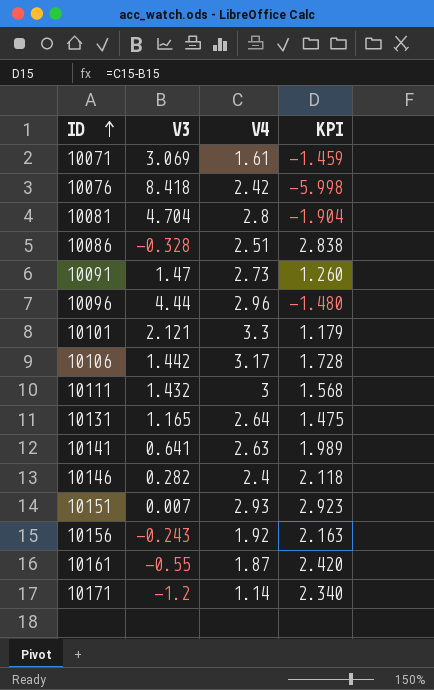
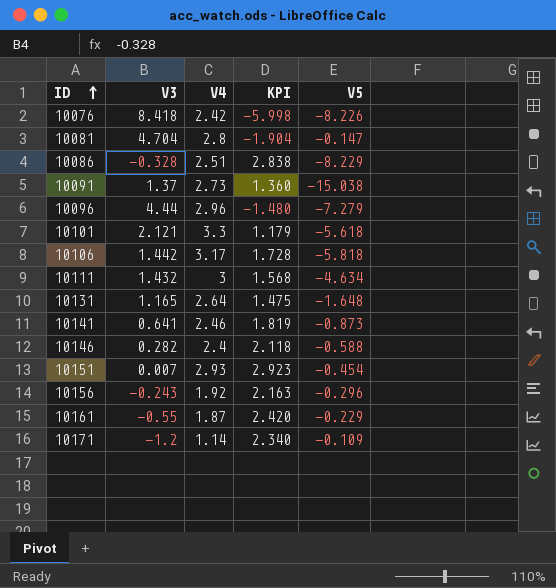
column V5 | position: none -> 5
row 10071: 3.069 | 1.61 | -1.459 -> none
10091 | V3: 1.47 -> 1.37
10091 | KPI: 1.260 -> 1.360
10141 | V4: 2.63 -> 2.46
10141 | KPI: 1.989 -> 1.819

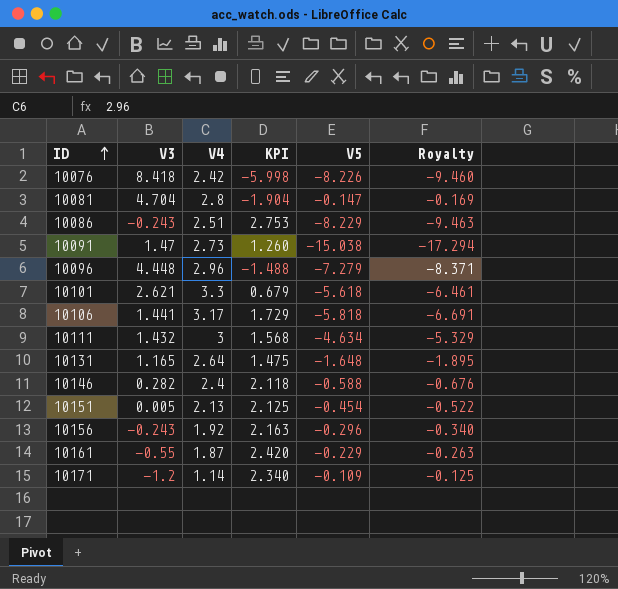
column Royalty | formula: none -> [V5] * 1.15
row 10141: 0.641 | 2.46 | 1.819 | -0.873 -> none
10086 | V3: -0.328 -> -0.243
10086 | KPI: 2.838 -> 2.753
10091 | V3: 1.37 -> 1.47
10091 | KPI: 1.360 -> 1.260
10096 | V3: 4.44 -> 4.448
10096 | KPI: -1.480 -> -1.488
10101 | V3: 2.121 -> 2.621
10101 | KPI: 1.179 -> 0.679
10106 | V3: 1.442 -> 1.441
10106 | KPI: 1.728 -> 1.729
10151 | V3: 0.007 -> 0.005
10151 | V4: 2.93 -> 2.13
10151 | KPI: 2.923 -> 2.125

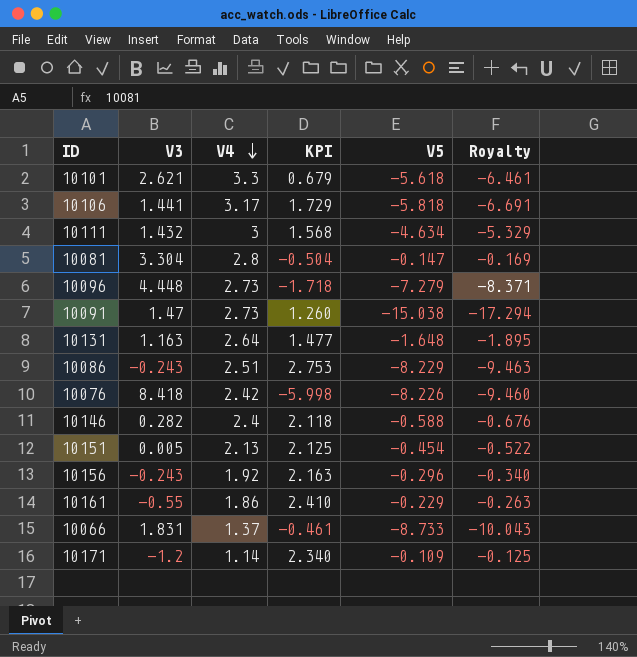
row order: ID ascending -> V4 descending
10081 | V3: 4.704 -> 3.304
10081 | KPI: -1.904 -> -0.504
10096 | V4: 2.96 -> 2.73
10096 | KPI: -1.488 -> -1.718
10131 | V3: 1.165 -> 1.163
10131 | KPI: 1.475 -> 1.477
10161 | V4: 1.87 -> 1.86
10161 | KPI: 2.420 -> 2.410
row 10066: none -> 1.831 | 1.37 | -0.461 | -8.733 | -10.043

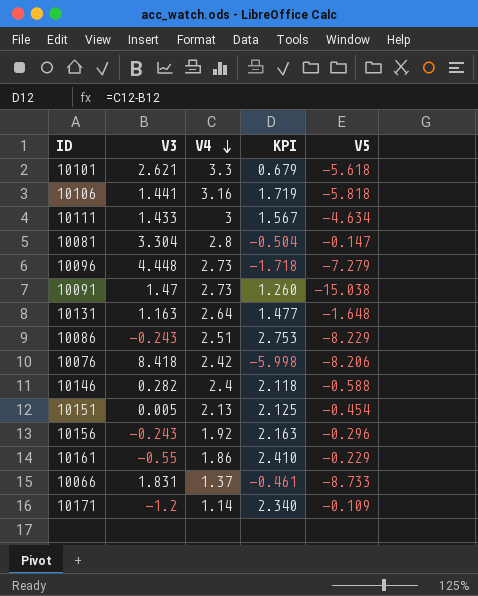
column Royalty | formula: [V5] * 1.15 -> none
10106 | V4: 3.17 -> 3.16
10106 | KPI: 1.729 -> 1.719
10111 | V3: 1.432 -> 1.433
10111 | KPI: 1.568 -> 1.567
10076 | V5: -8.226 -> -8.206

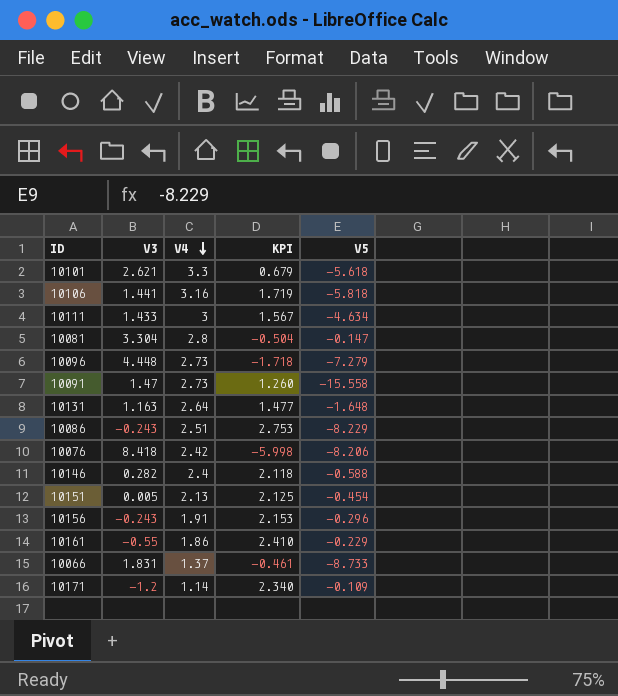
10091 | V5: -15.038 -> -15.558
10156 | V4: 1.92 -> 1.91
10156 | KPI: 2.163 -> 2.153

